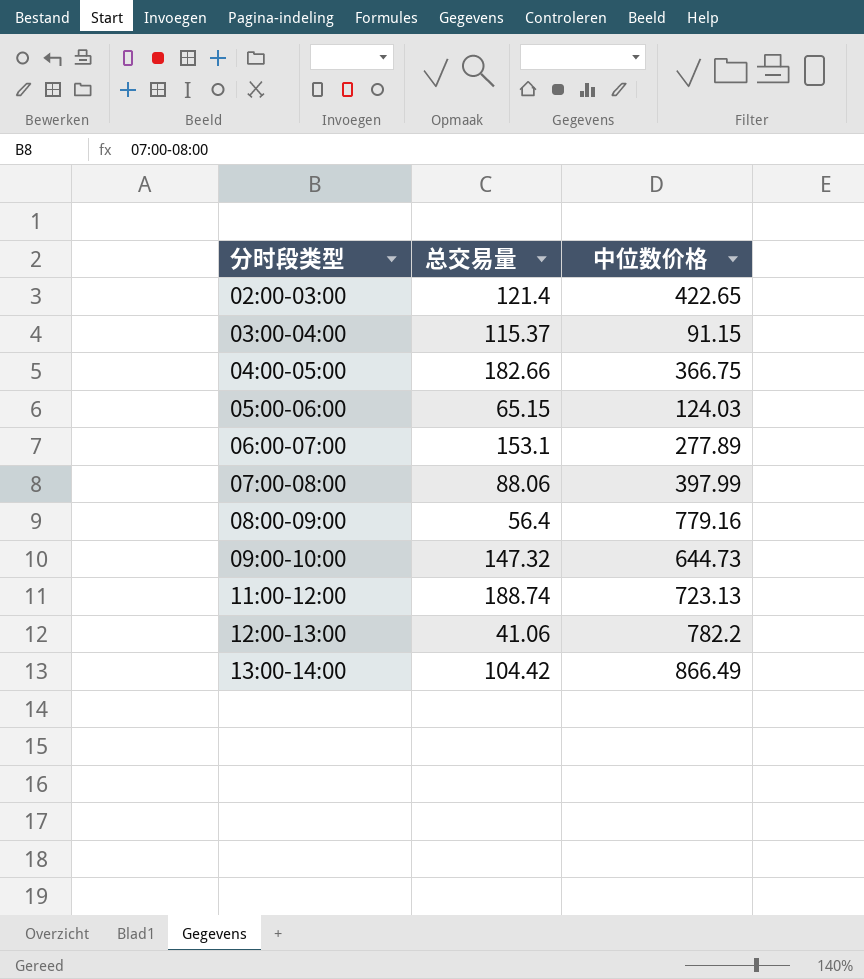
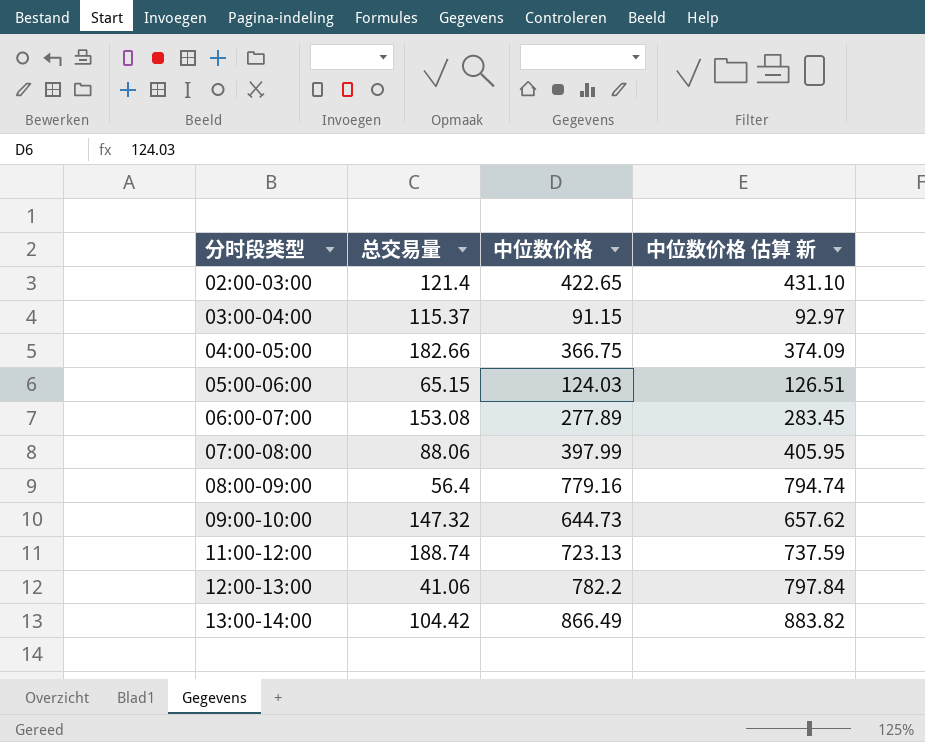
column 中位数价格 估算 新 | formula: none -> [中位数价格] * 1.02
06:00-07:00 | 总交易量: 153.1 -> 153.08

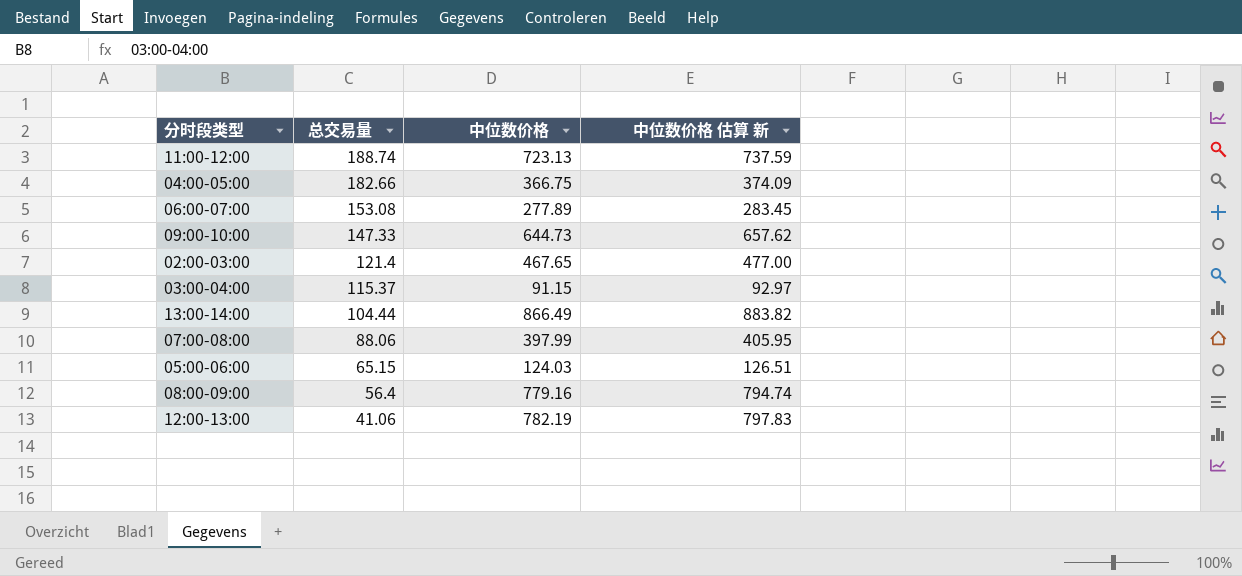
row order: 分时段类型 ascending -> 总交易量 descending
09:00-10:00 | 总交易量: 147.32 -> 147.33
02:00-03:00 | 中位数价格: 422.65 -> 467.65
02:00-03:00 | 中位数价格 估算 新: 431.10 -> 477.00
13:00-14:00 | 总交易量: 104.42 -> 104.44
12:00-13:00 | 中位数价格: 782.2 -> 782.19
12:00-13:00 | 中位数价格 估算 新: 797.84 -> 797.83

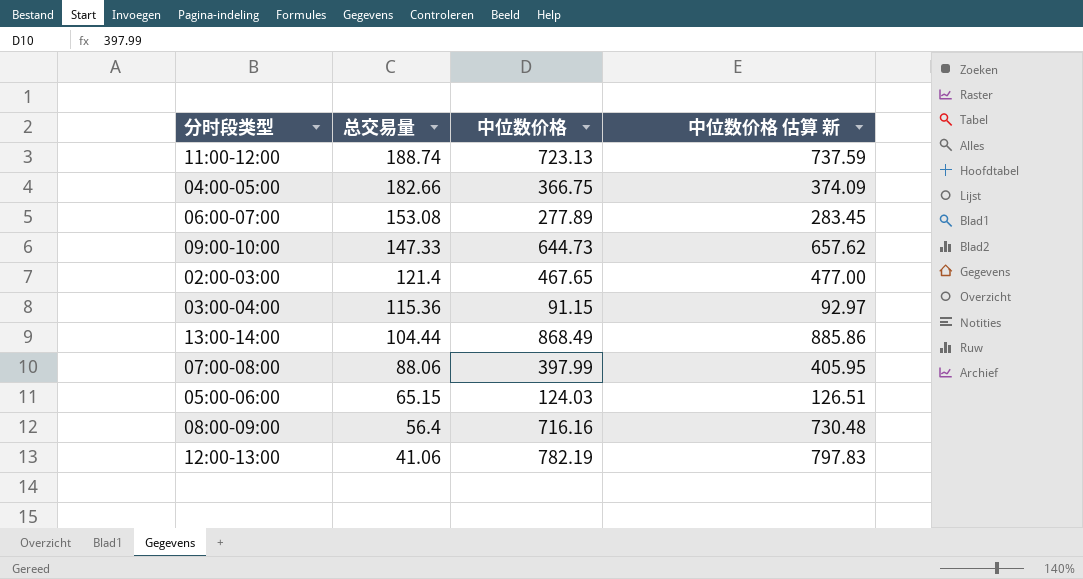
03:00-04:00 | 总交易量: 115.37 -> 115.36
13:00-14:00 | 中位数价格: 866.49 -> 868.49
13:00-14:00 | 中位数价格 估算 新: 883.82 -> 885.86
08:00-09:00 | 中位数价格: 779.16 -> 716.16
08:00-09:00 | 中位数价格 估算 新: 794.74 -> 730.48

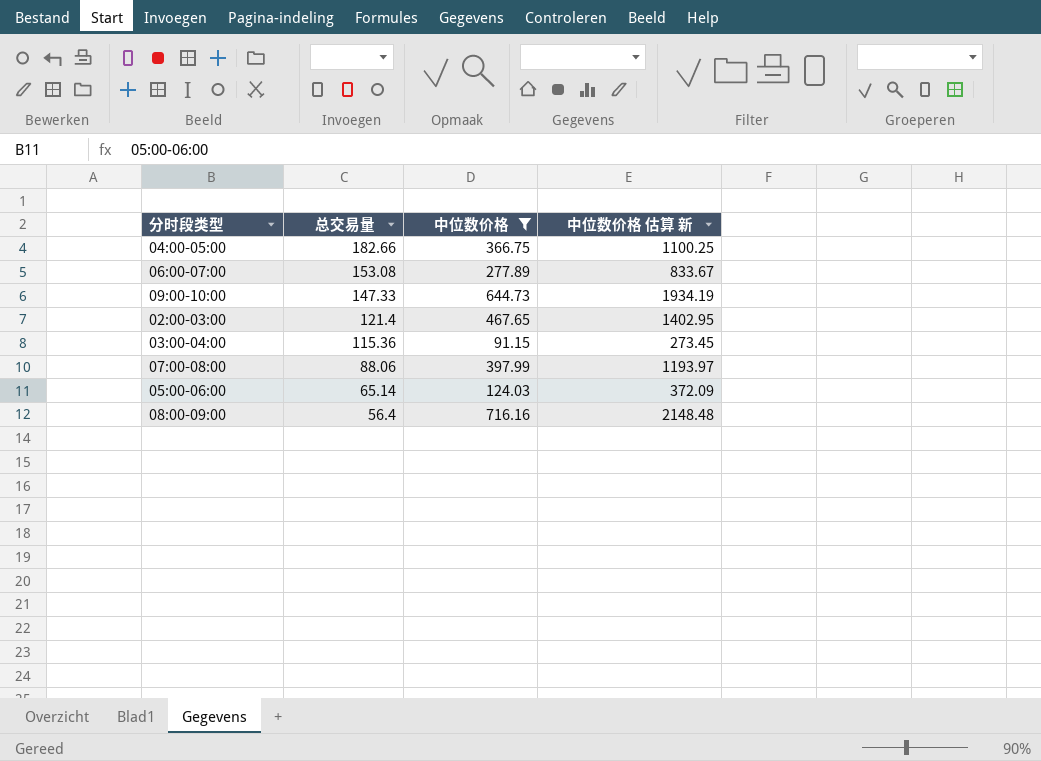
filter: none -> 中位数价格 <= 716.16
column 中位数价格 估算 新 | formula: [中位数价格] * 1.02 -> [中位数价格] * 3
05:00-06:00 | 总交易量: 65.15 -> 65.14

